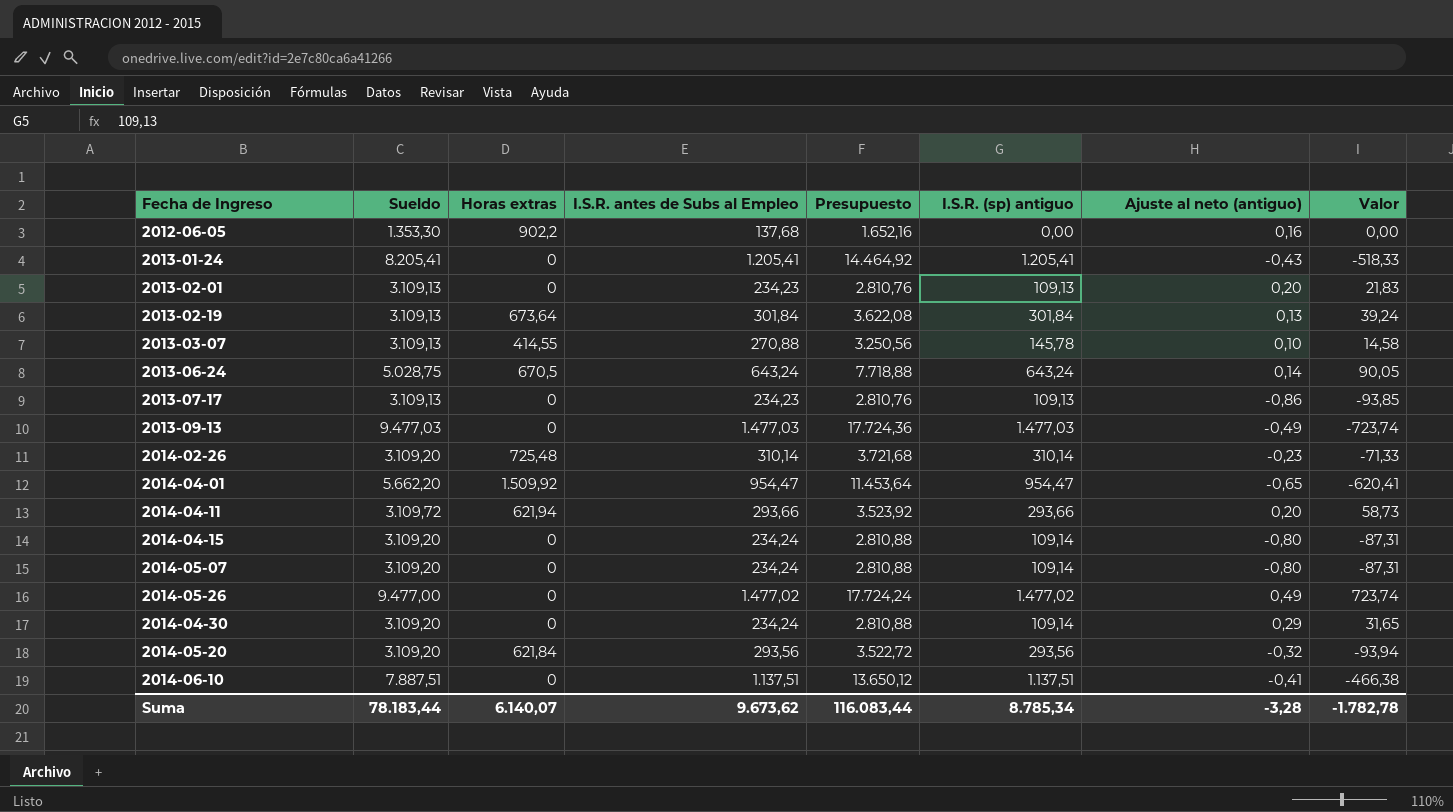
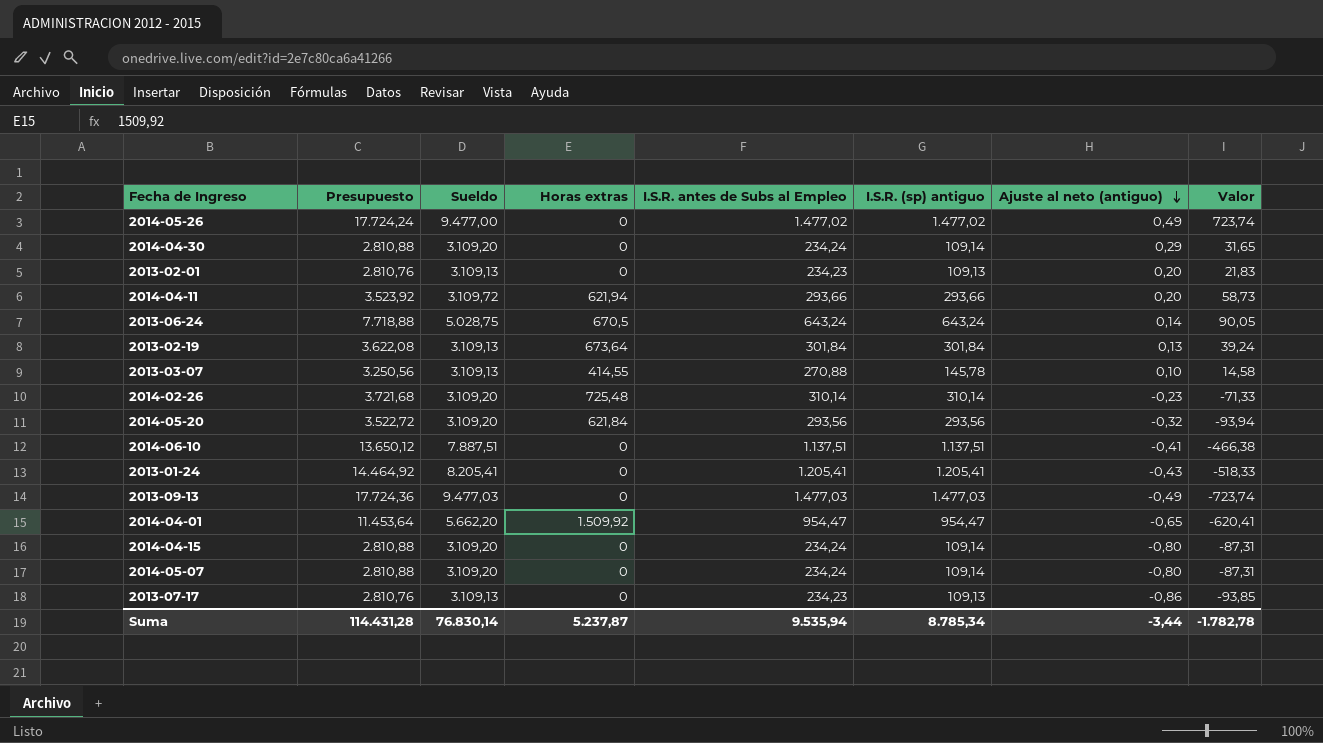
row order: none -> Ajuste al neto (antiguo) descending
column Presupuesto | position: 5 -> 2
row 2012-06-05: 1.353,30 | 902,2 | 137,68 | 1.652,16 | 0,00 | 0,16 | 0,00 -> none
Suma | Presupuesto: 116.083,44 -> 114.431,28
Suma | Sueldo: 78.183,44 -> 76.830,14
Suma | Horas extras: 6.140,07 -> 5.237,87
Suma | I.S.R. antes de Subs al Empleo: 9.673,62 -> 9.535,94
Suma | Ajuste al neto (antiguo): -3,28 -> -3,44

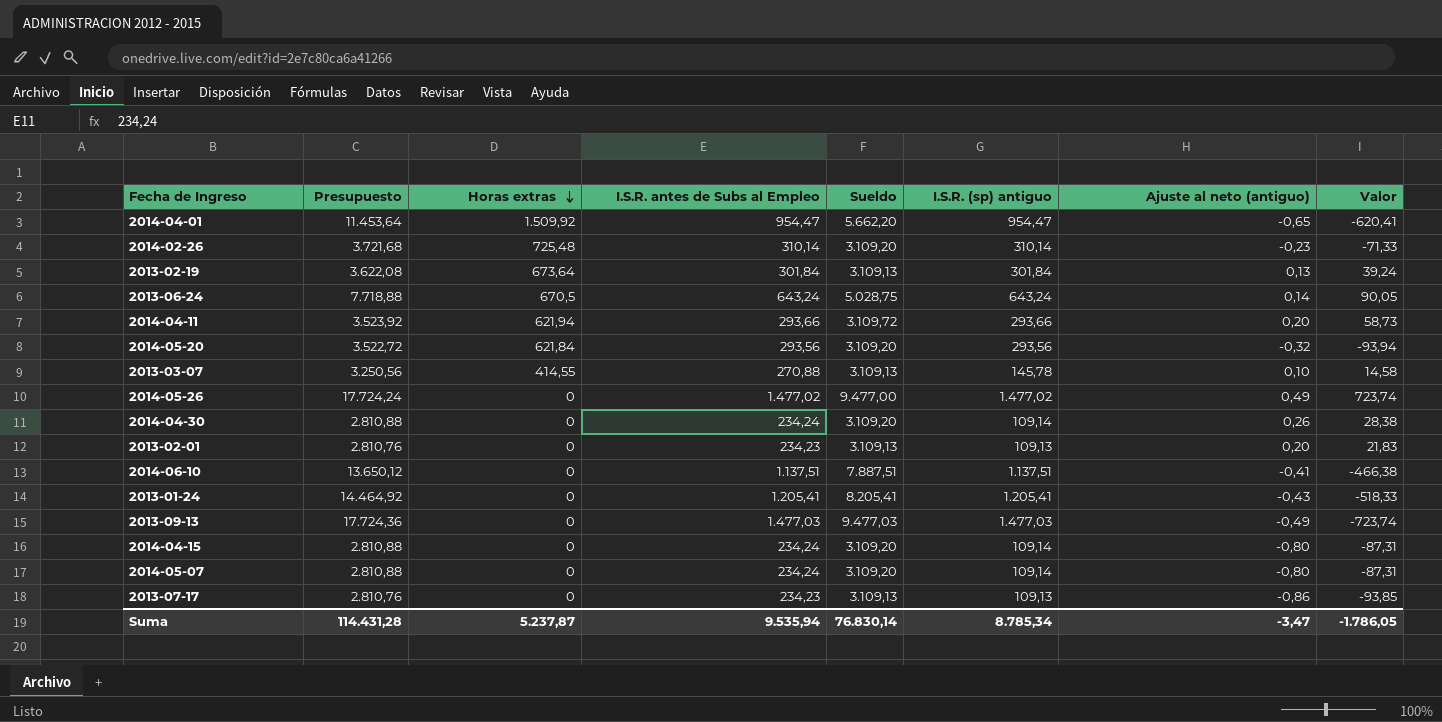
row order: Ajuste al neto (antiguo) descending -> Horas extras descending
column Sueldo | position: 3 -> 5
2014-04-30 | Ajuste al neto (antiguo): 0,29 -> 0,26
2014-04-30 | Valor: 31,65 -> 28,38
Suma | Ajuste al neto (antiguo): -3,44 -> -3,47
Suma | Valor: -1.782,78 -> -1.786,05

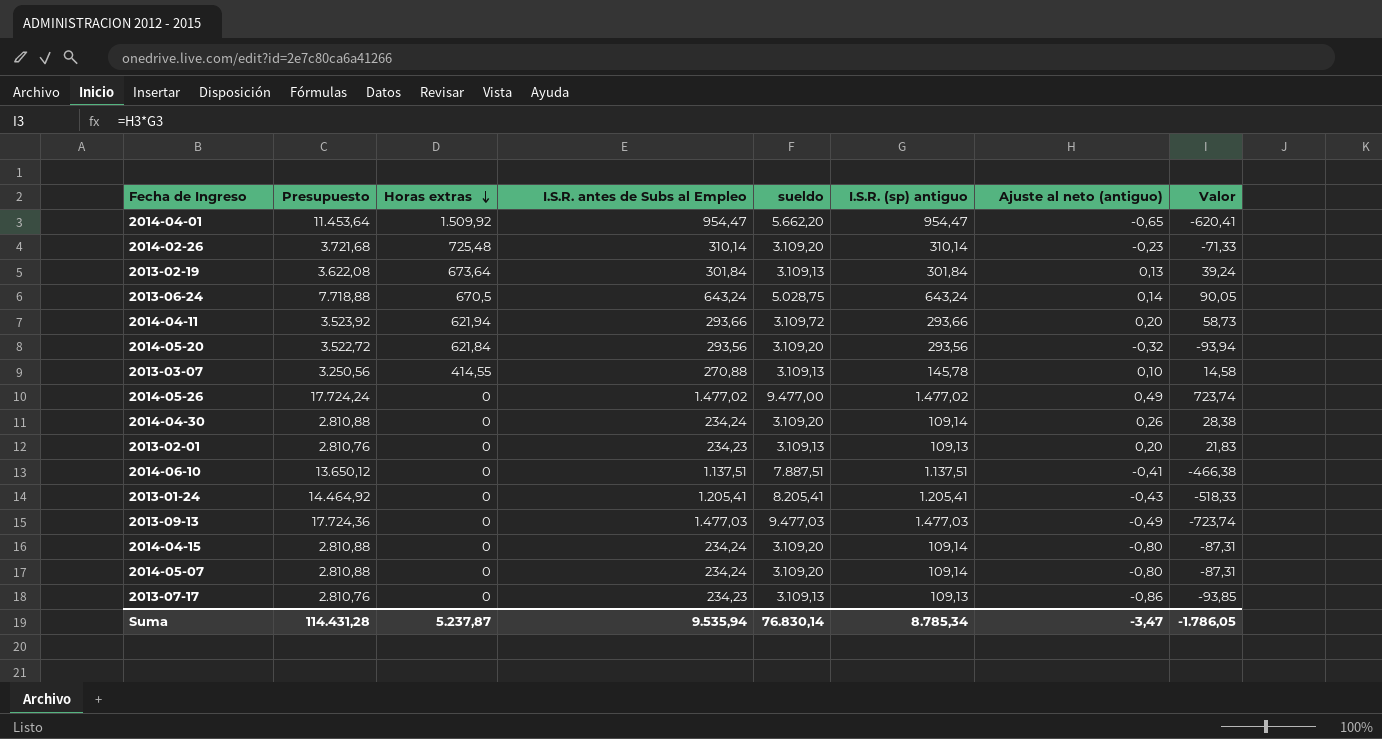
column name: Sueldo -> sueldo

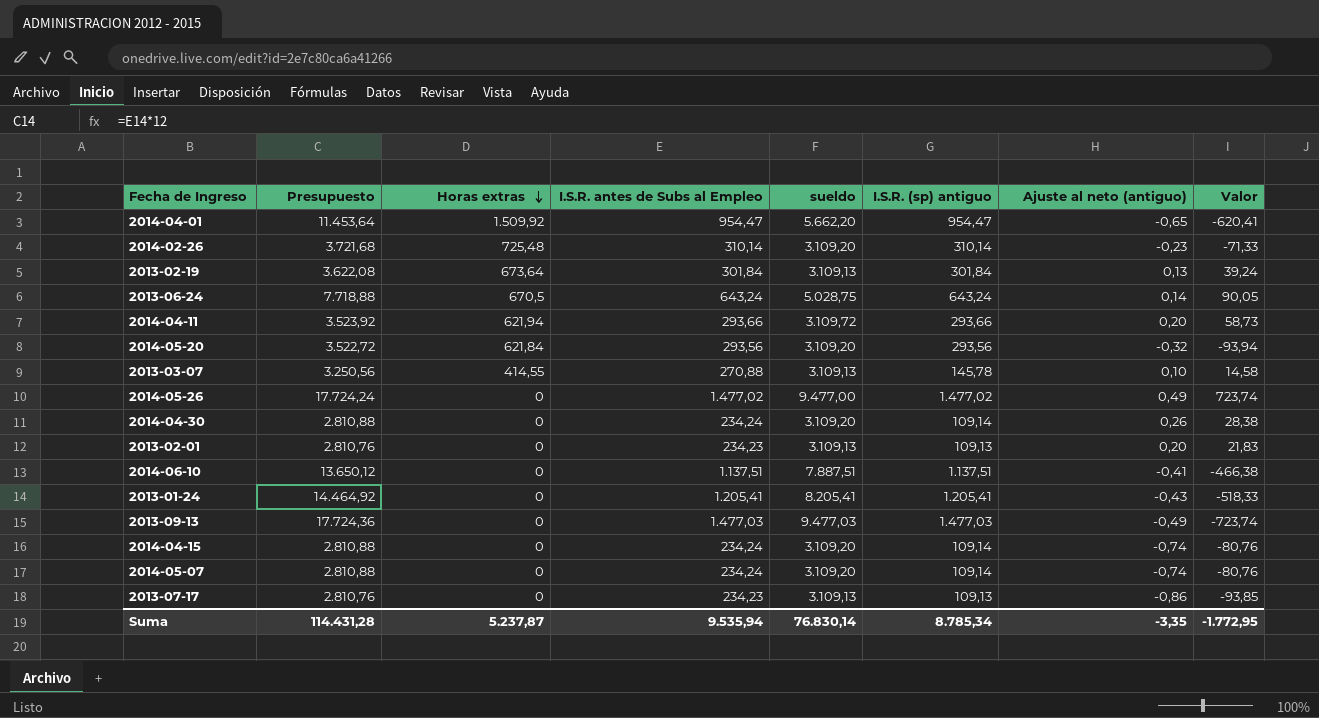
2014-04-15 | Ajuste al neto (antiguo): -0,80 -> -0,74
2014-04-15 | Valor: -87,31 -> -80,76
2014-05-07 | Ajuste al neto (antiguo): -0,80 -> -0,74
2014-05-07 | Valor: -87,31 -> -80,76
Suma | Ajuste al neto (antiguo): -3,47 -> -3,35
Suma | Valor: -1.786,05 -> -1.772,95

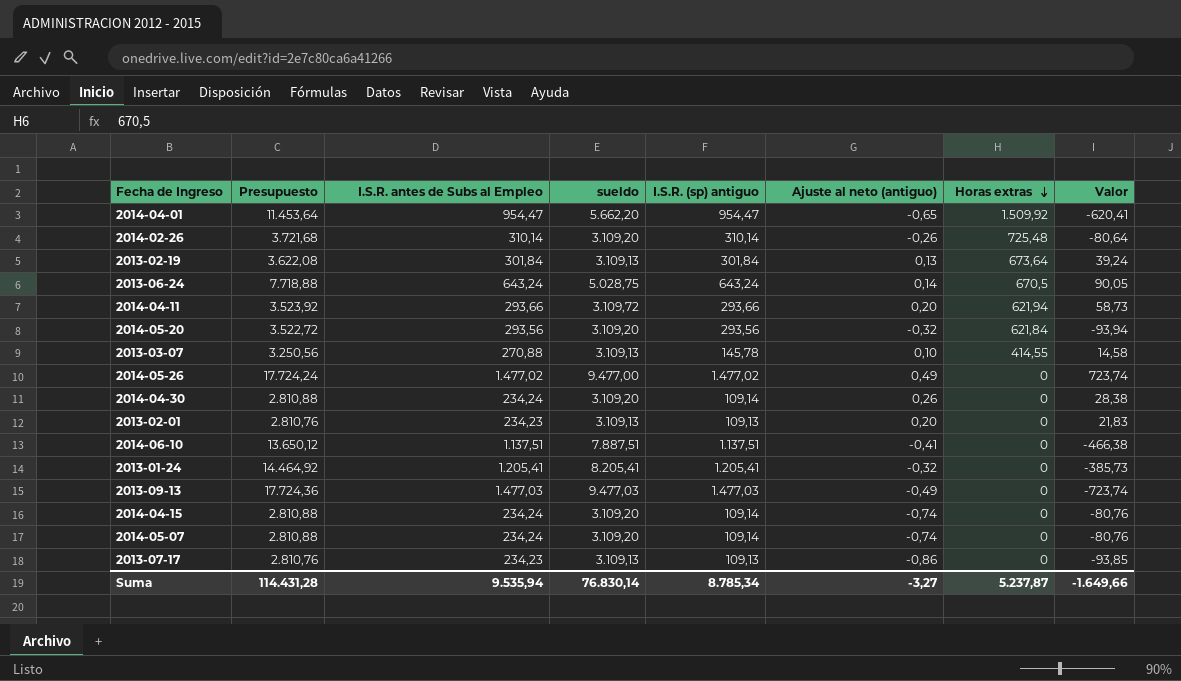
column Horas extras | position: 3 -> 7
2014-02-26 | Ajuste al neto (antiguo): -0,23 -> -0,26
2014-02-26 | Valor: -71,33 -> -80,64
2013-01-24 | Ajuste al neto (antiguo): -0,43 -> -0,32
2013-01-24 | Valor: -518,33 -> -385,73
Suma | Ajuste al neto (antiguo): -3,35 -> -3,27
Suma | Valor: -1.772,95 -> -1.649,66

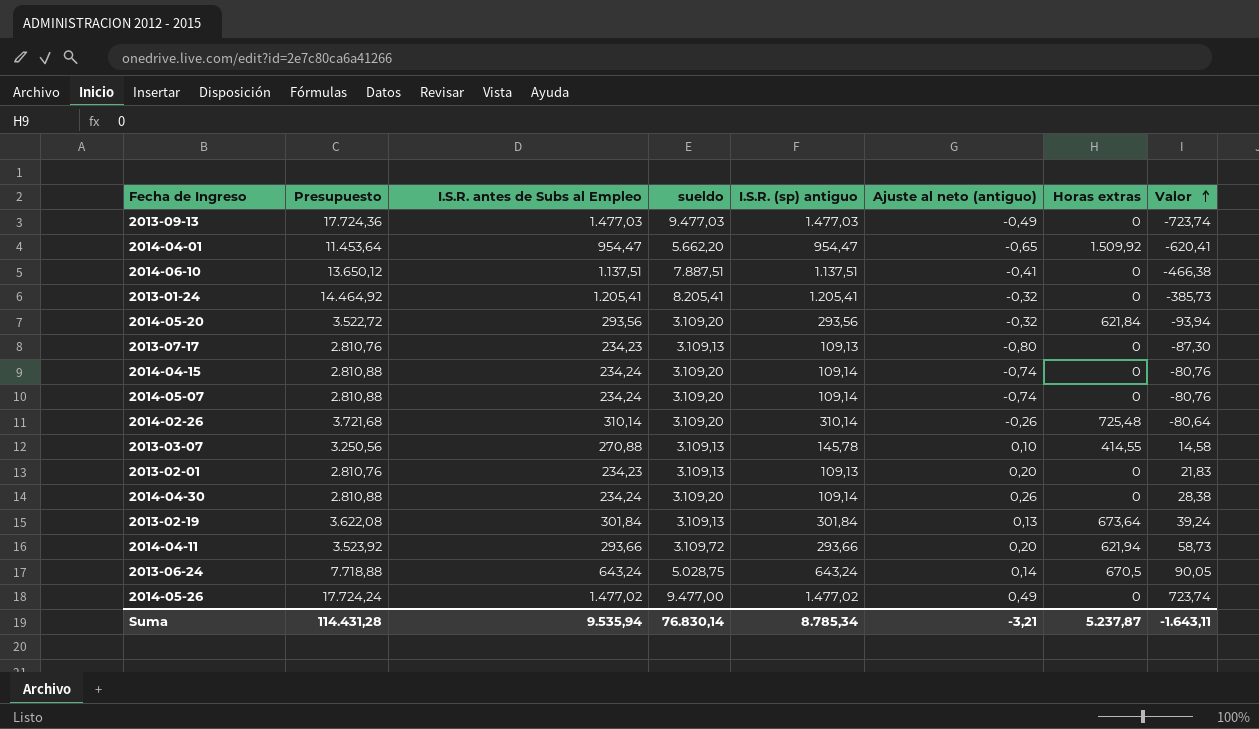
row order: Horas extras descending -> Valor ascending
2013-07-17 | Ajuste al neto (antiguo): -0,86 -> -0,80
2013-07-17 | Valor: -93,85 -> -87,30
Suma | Ajuste al neto (antiguo): -3,27 -> -3,21
Suma | Valor: -1.649,66 -> -1.643,11

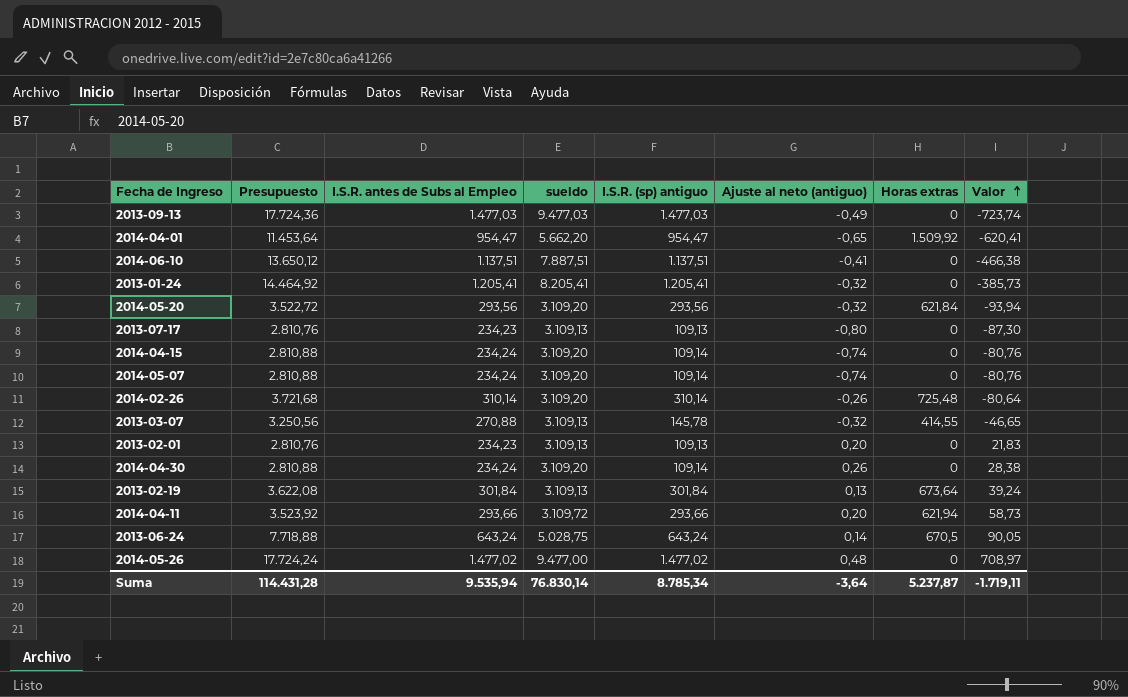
2013-03-07 | Ajuste al neto (antiguo): 0,10 -> -0,32
2013-03-07 | Valor: 14,58 -> -46,65
2014-05-26 | Ajuste al neto (antiguo): 0,49 -> 0,48
2014-05-26 | Valor: 723,74 -> 708,97
Suma | Ajuste al neto (antiguo): -3,21 -> -3,64
Suma | Valor: -1.643,11 -> -1.719,11

